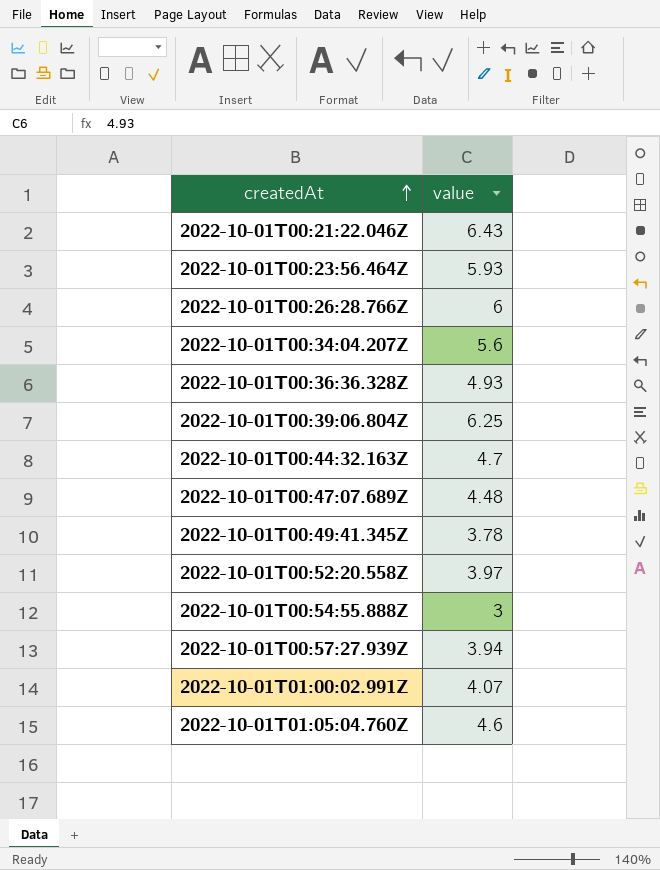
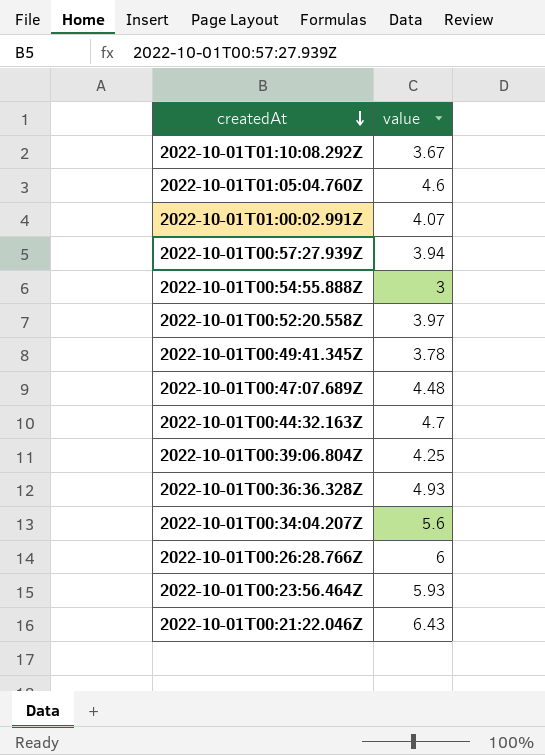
row order: createdAt ascending -> createdAt descending
row 2022-10-01T01:10:08.292Z: none -> 3.67
2022-10-01T00:39:06.804Z | value: 6.25 -> 4.25

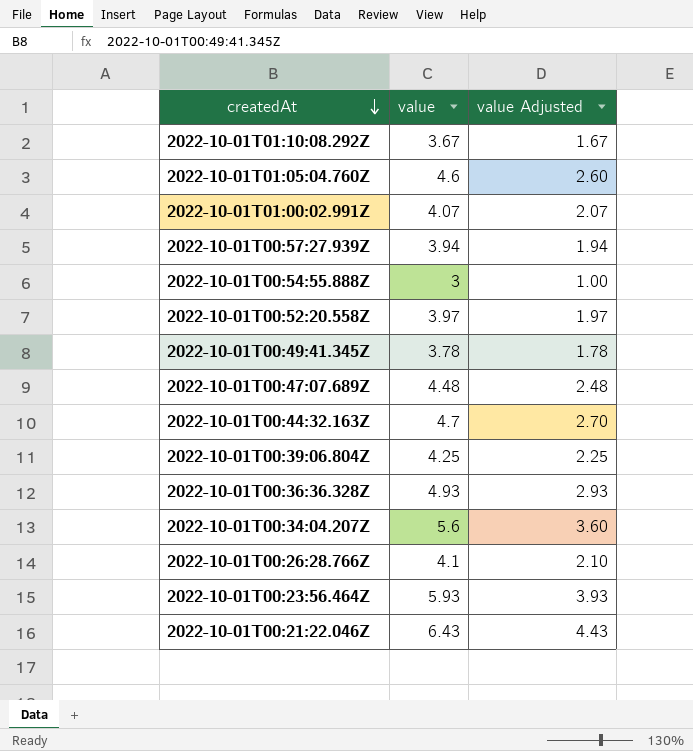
column value Adjusted | formula: none -> [value] - 2
2022-10-01T00:26:28.766Z | value: 6 -> 4.1

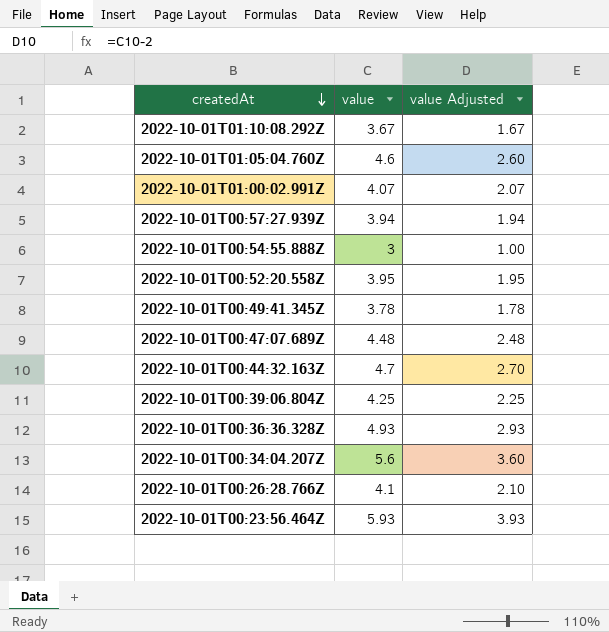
row 2022-10-01T00:21:22.046Z: 6.43 | 4.43 -> none
2022-10-01T00:52:20.558Z | value: 3.97 -> 3.95
2022-10-01T00:52:20.558Z | value Adjusted: 1.97 -> 1.95

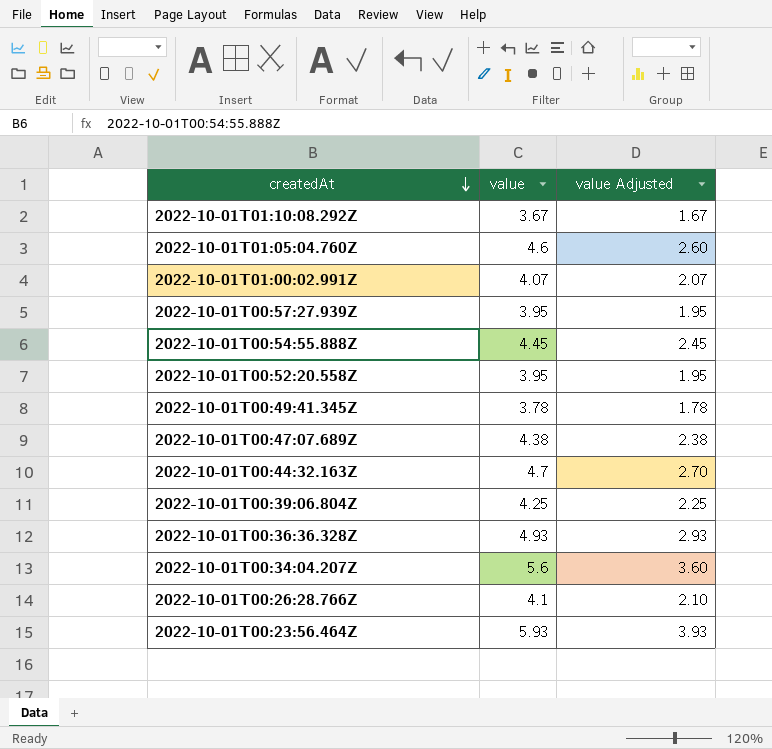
2022-10-01T00:57:27.939Z | value: 3.94 -> 3.95
2022-10-01T00:57:27.939Z | value Adjusted: 1.94 -> 1.95
2022-10-01T00:54:55.888Z | value: 3 -> 4.45
2022-10-01T00:54:55.888Z | value Adjusted: 1.00 -> 2.45
2022-10-01T00:47:07.689Z | value: 4.48 -> 4.38
2022-10-01T00:47:07.689Z | value Adjusted: 2.48 -> 2.38

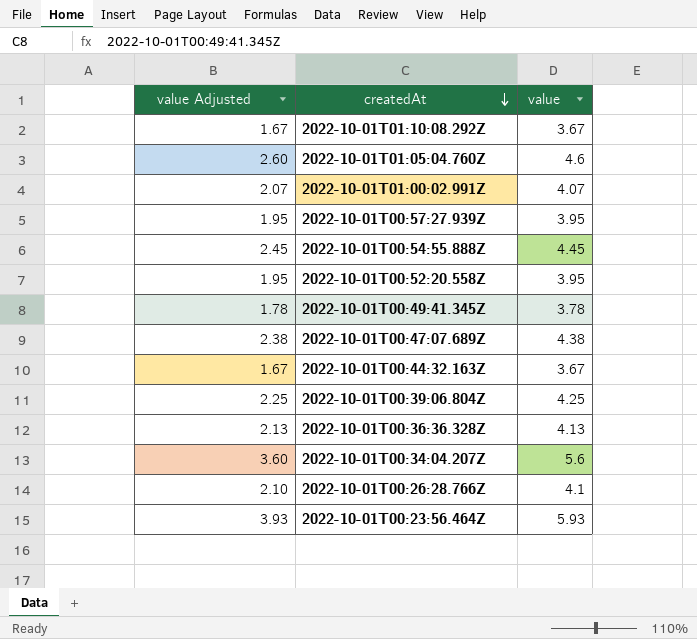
column value Adjusted | position: 3 -> 1
2022-10-01T00:44:32.163Z | value Adjusted: 2.70 -> 1.67
2022-10-01T00:44:32.163Z | value: 4.7 -> 3.67
2022-10-01T00:36:36.328Z | value Adjusted: 2.93 -> 2.13
2022-10-01T00:36:36.328Z | value: 4.93 -> 4.13

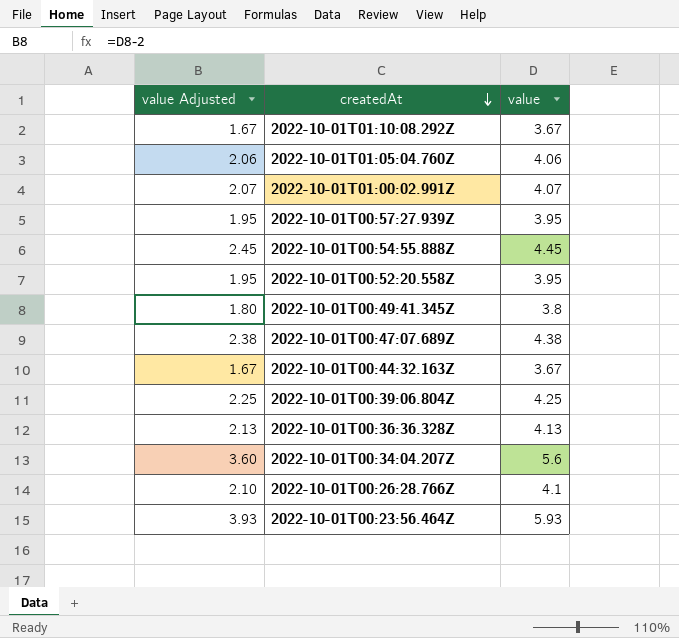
2022-10-01T01:05:04.760Z | value Adjusted: 2.60 -> 2.06
2022-10-01T01:05:04.760Z | value: 4.6 -> 4.06
2022-10-01T00:49:41.345Z | value Adjusted: 1.78 -> 1.80
2022-10-01T00:49:41.345Z | value: 3.78 -> 3.8

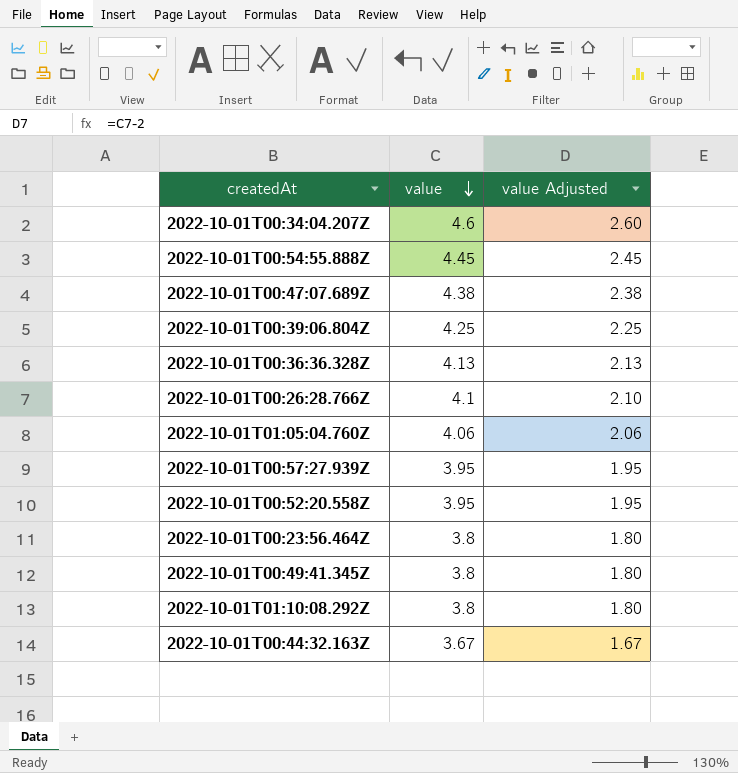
row order: createdAt descending -> value descending
column value Adjusted | position: 1 -> 3
row 2022-10-01T01:00:02.991Z: 2.07 | 4.07 -> none
2022-10-01T00:34:04.207Z | value: 5.6 -> 4.6
2022-10-01T00:34:04.207Z | value Adjusted: 3.60 -> 2.60
2022-10-01T00:23:56.464Z | value: 5.93 -> 3.8
2022-10-01T00:23:56.464Z | value Adjusted: 3.93 -> 1.80
2022-10-01T01:10:08.292Z | value: 3.67 -> 3.8
2022-10-01T01:10:08.292Z | value Adjusted: 1.67 -> 1.80

